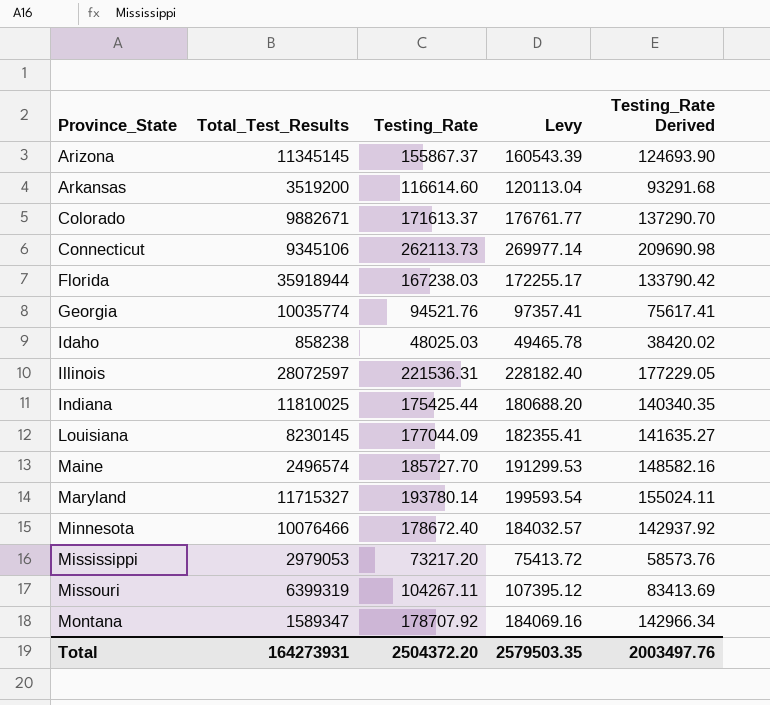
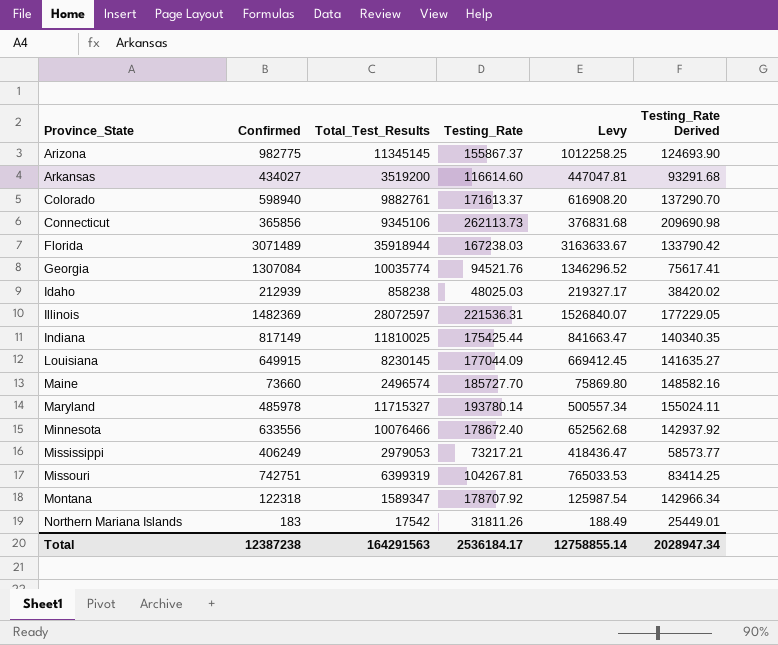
column Confirmed | position: none -> 2
column Levy | formula: [Testing_Rate] * 1.03 -> [Confirmed] * 1.03
Colorado | Total_Test_Results: 9882671 -> 9882761
Mississippi | Testing_Rate: 73217.20 -> 73217.21
Mississippi | Testing_Rate Derived: 58573.76 -> 58573.77
Missouri | Testing_Rate: 104267.11 -> 104267.81
Missouri | Testing_Rate Derived: 83413.69 -> 83414.25
row Northern Mariana Islands: none -> 183 | 17542 | 31811.26 | 188.49 | 25449.01
Total | Total_Test_Results: 164273931 -> 164291563
Total | Testing_Rate: 2504372.20 -> 2536184.17
Total | Levy: 2579503.35 -> 12758855.14
Total | Testing_Rate Derived: 2003497.76 -> 2028947.34

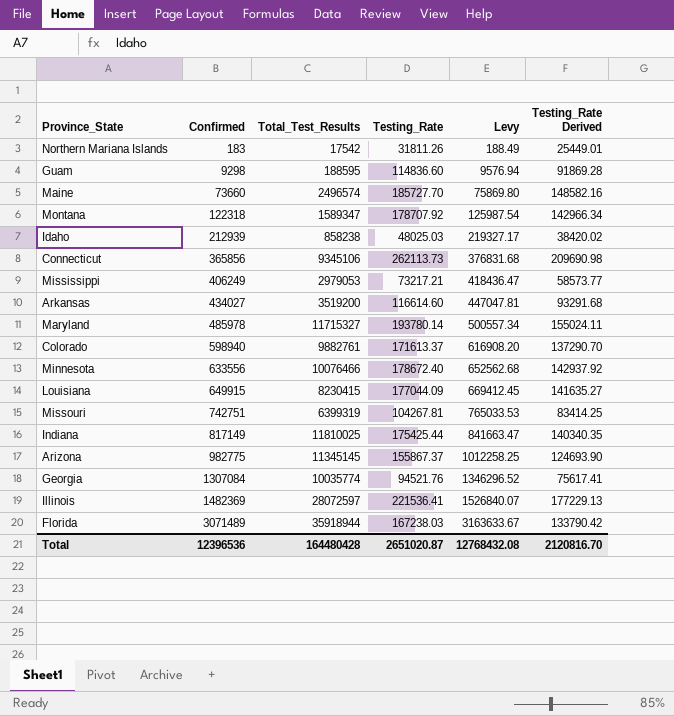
row order: Province_State ascending -> Confirmed ascending
row Guam: none -> 9298 | 188595 | 114836.60 | 9576.94 | 91869.28
Louisiana | Total_Test_Results: 8230145 -> 8230415
Illinois | Testing_Rate: 221536.31 -> 221536.41
Illinois | Testing_Rate Derived: 177229.05 -> 177229.13
Total | Confirmed: 12387238 -> 12396536
Total | Total_Test_Results: 164291563 -> 164480428
Total | Testing_Rate: 2536184.17 -> 2651020.87
Total | Levy: 12758855.14 -> 12768432.08
Total | Testing_Rate Derived: 2028947.34 -> 2120816.70

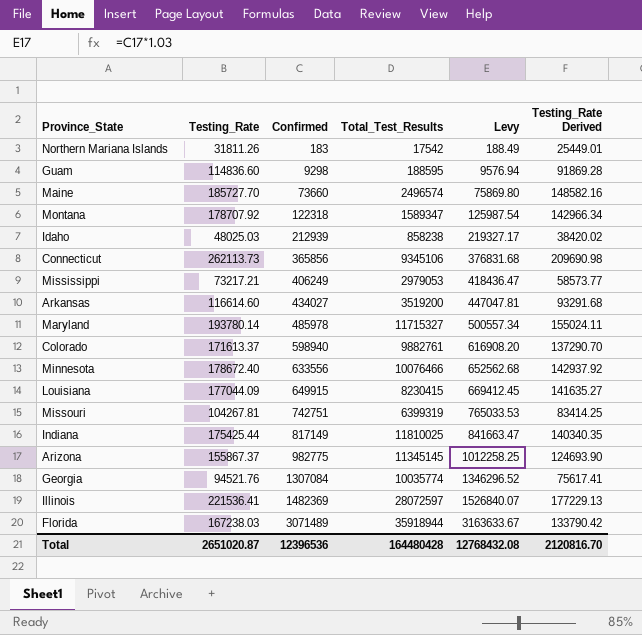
column Testing_Rate | position: 4 -> 2

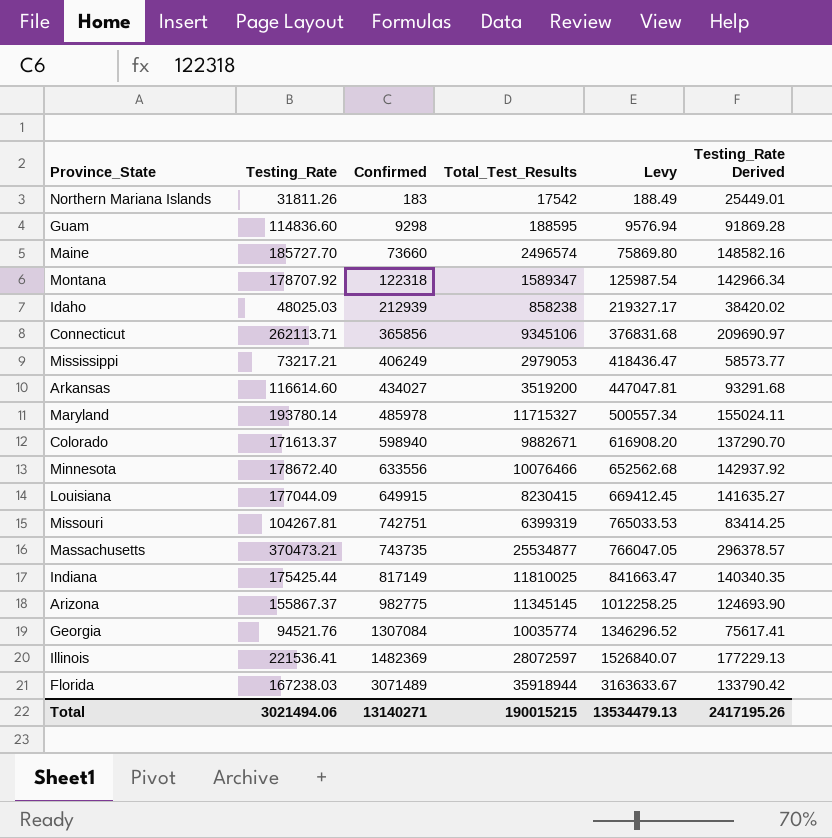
Connecticut | Testing_Rate: 262113.73 -> 262113.71
Connecticut | Testing_Rate Derived: 209690.98 -> 209690.97
Colorado | Total_Test_Results: 9882761 -> 9882671
row Massachusetts: none -> 370473.21 | 743735 | 25534877 | 766047.05 | 296378.57
Total | Testing_Rate: 2651020.87 -> 3021494.06
Total | Confirmed: 12396536 -> 13140271
Total | Total_Test_Results: 164480428 -> 190015215
Total | Levy: 12768432.08 -> 13534479.13
Total | Testing_Rate Derived: 2120816.70 -> 2417195.26

